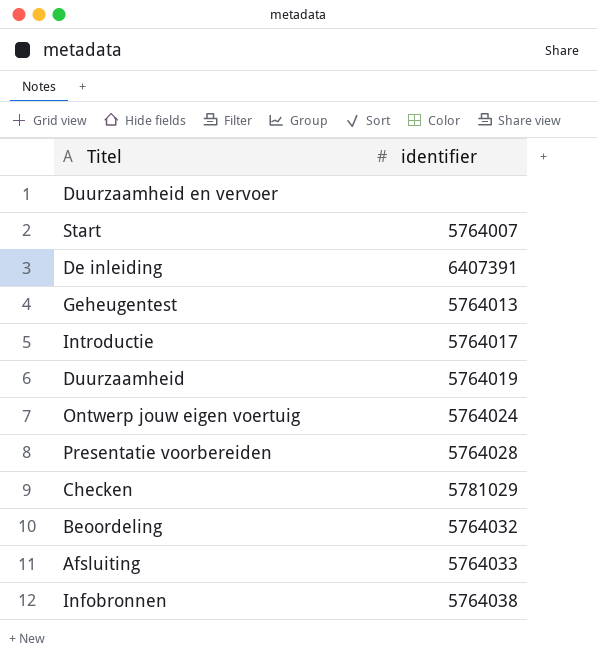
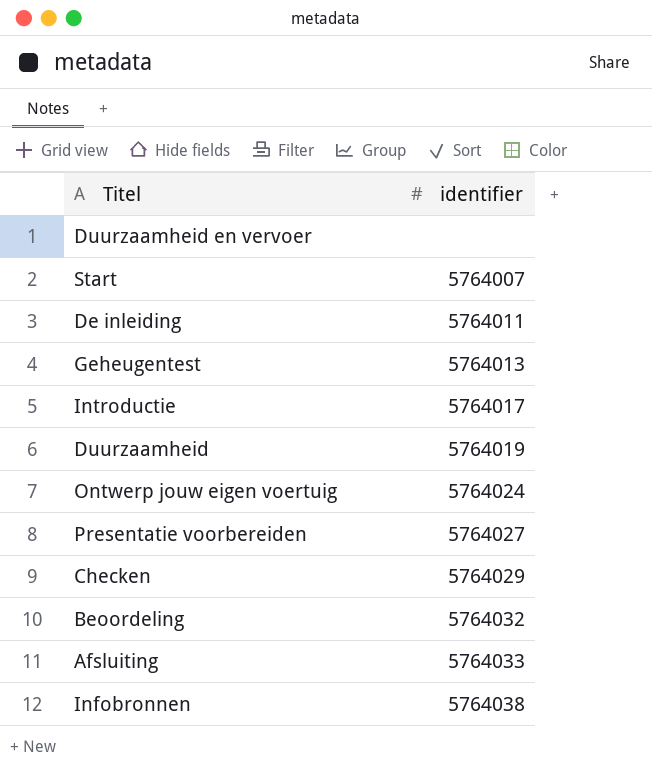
De inleiding | identifier: 6407391 -> 5764011
Presentatie voorbereiden | identifier: 5764028 -> 5764027
Checken | identifier: 5781029 -> 5764029

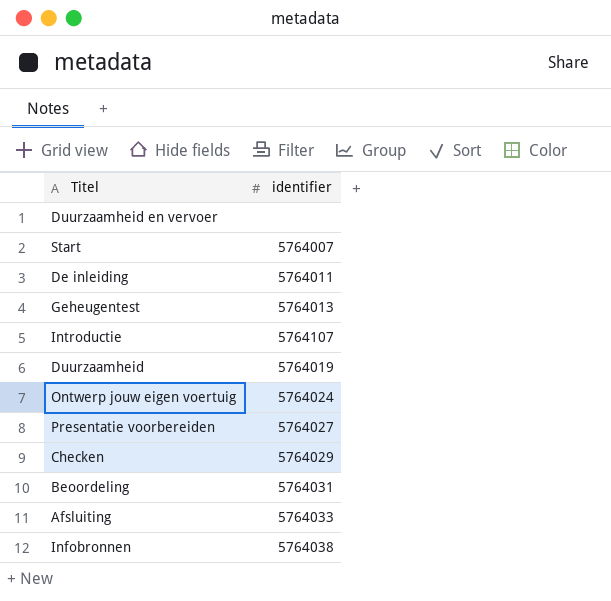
Introductie | identifier: 5764017 -> 5764107
Beoordeling | identifier: 5764032 -> 5764031

